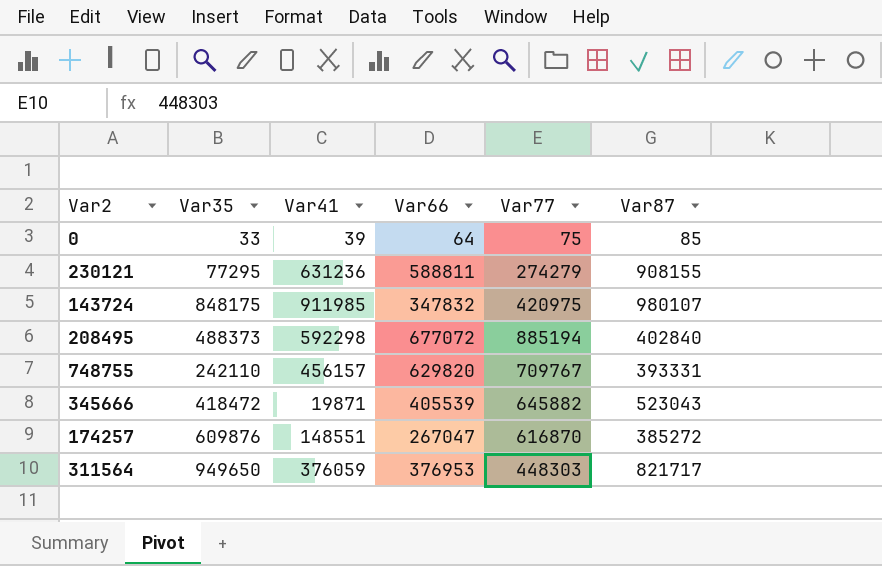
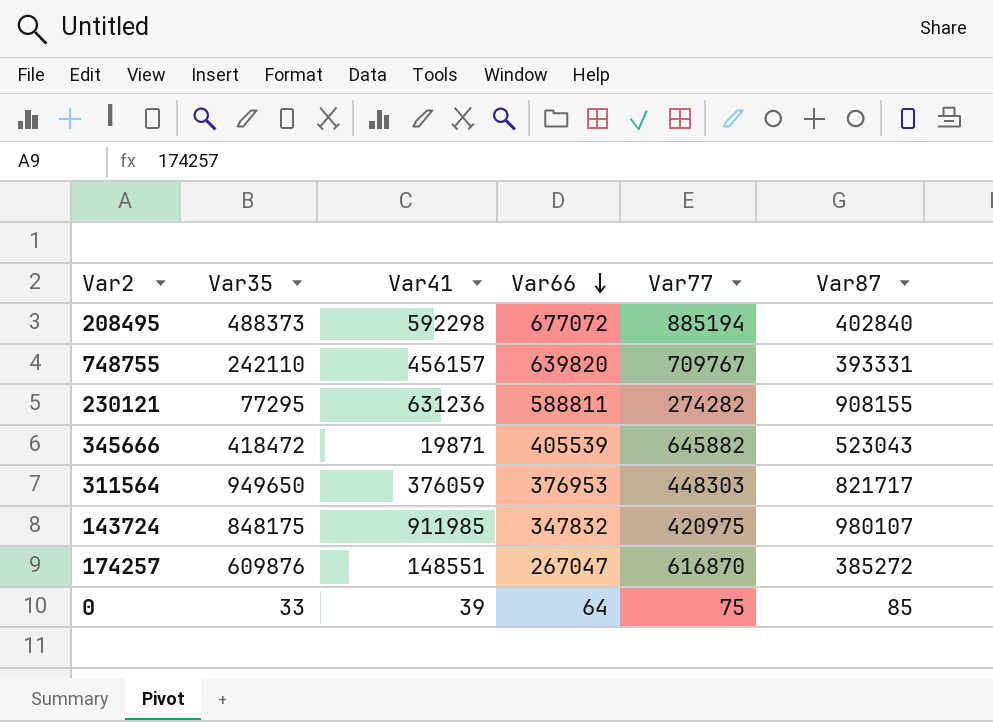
row order: none -> Var66 descending
748755 | Var66: 629820 -> 639820
230121 | Var77: 274279 -> 274282

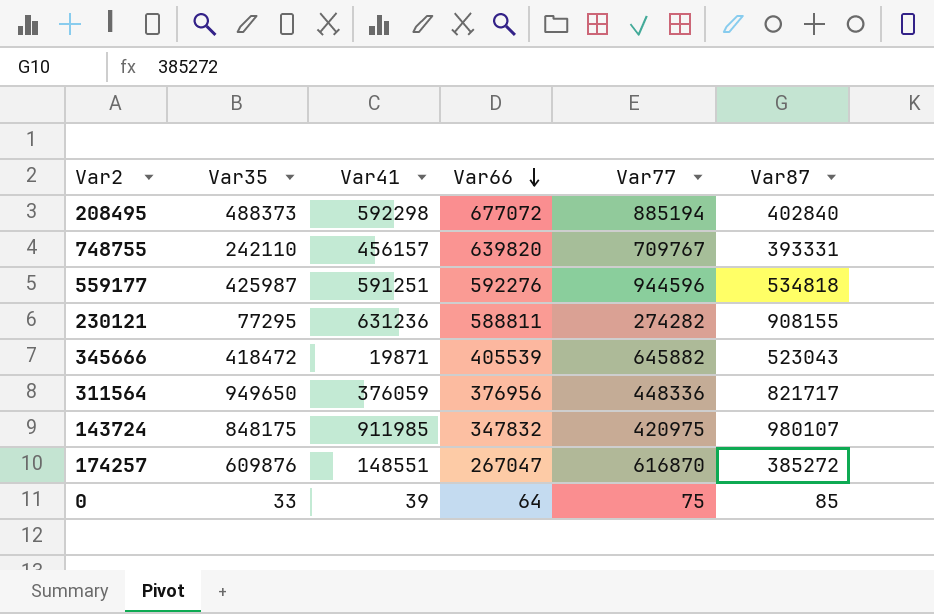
row 559177: none -> 425987 | 591251 | 592276 | 944596 | 534818
311564 | Var66: 376953 -> 376956
311564 | Var77: 448303 -> 448336

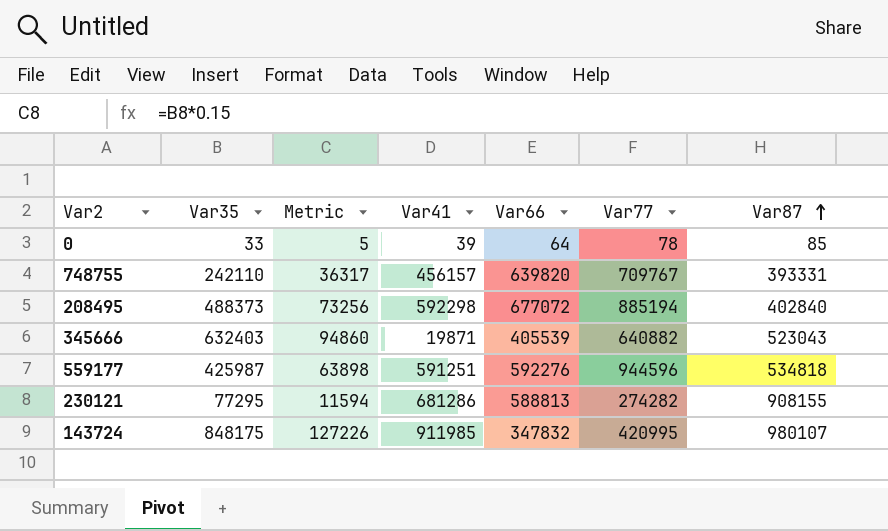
row order: Var66 descending -> Var87 ascending
column Metric | formula: none -> [Var35] * 0.15
row 311564: 949650 | 376059 | 376956 | 448336 | 821717 -> none
row 174257: 609876 | 148551 | 267047 | 616870 | 385272 -> none
0 | Var77: 75 -> 78
345666 | Var35: 418472 -> 632403
345666 | Var77: 645882 -> 640882
230121 | Var41: 631236 -> 681286
230121 | Var66: 588811 -> 588813
143724 | Var77: 420975 -> 420995

